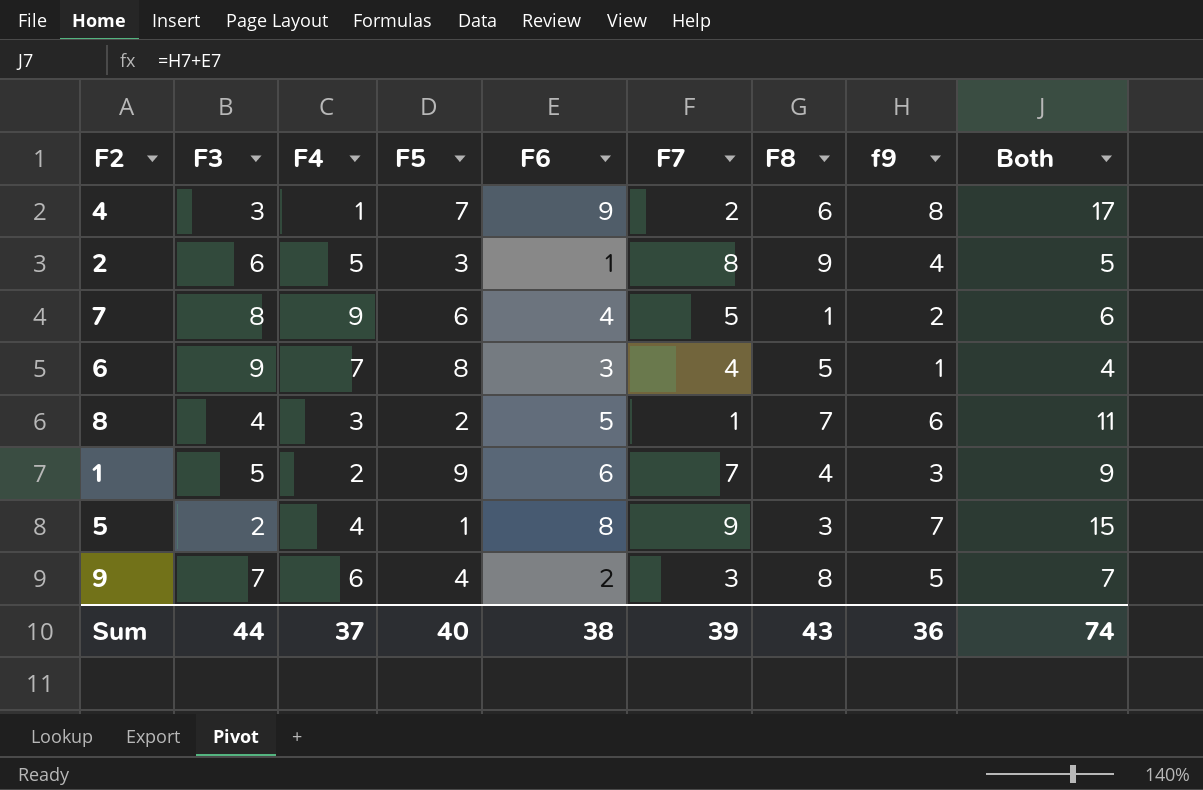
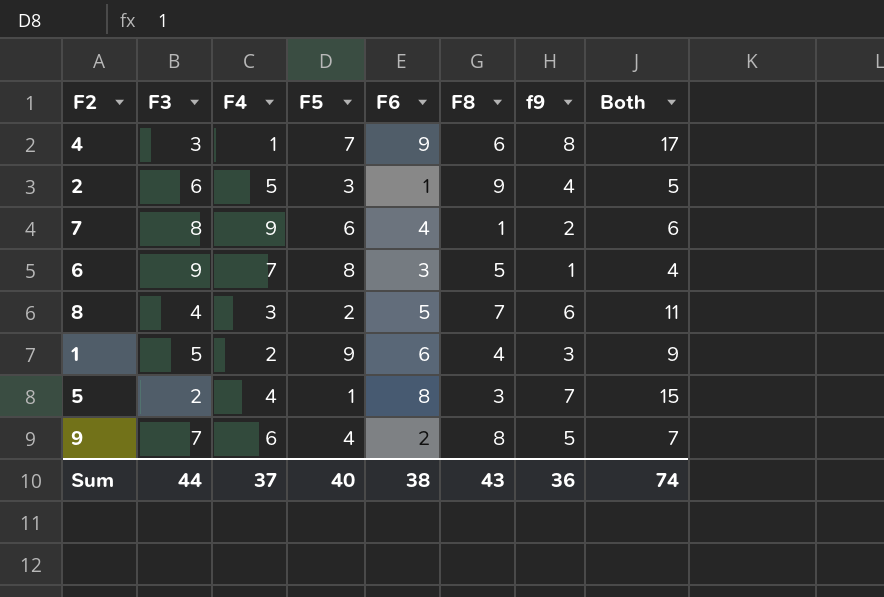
column F7 | position: 6 -> none

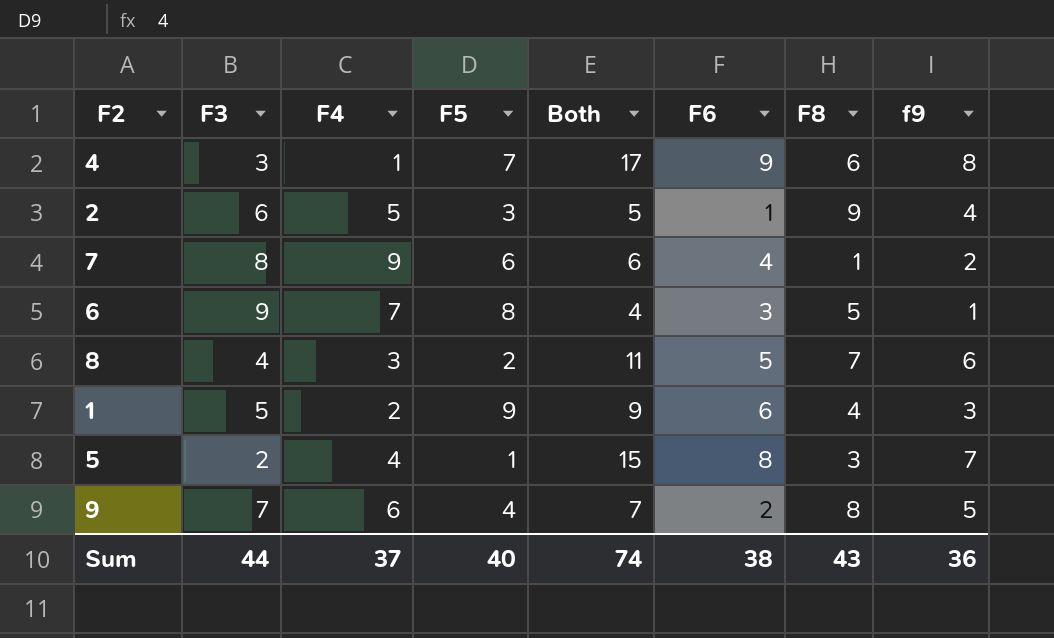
column Both | position: 8 -> 5

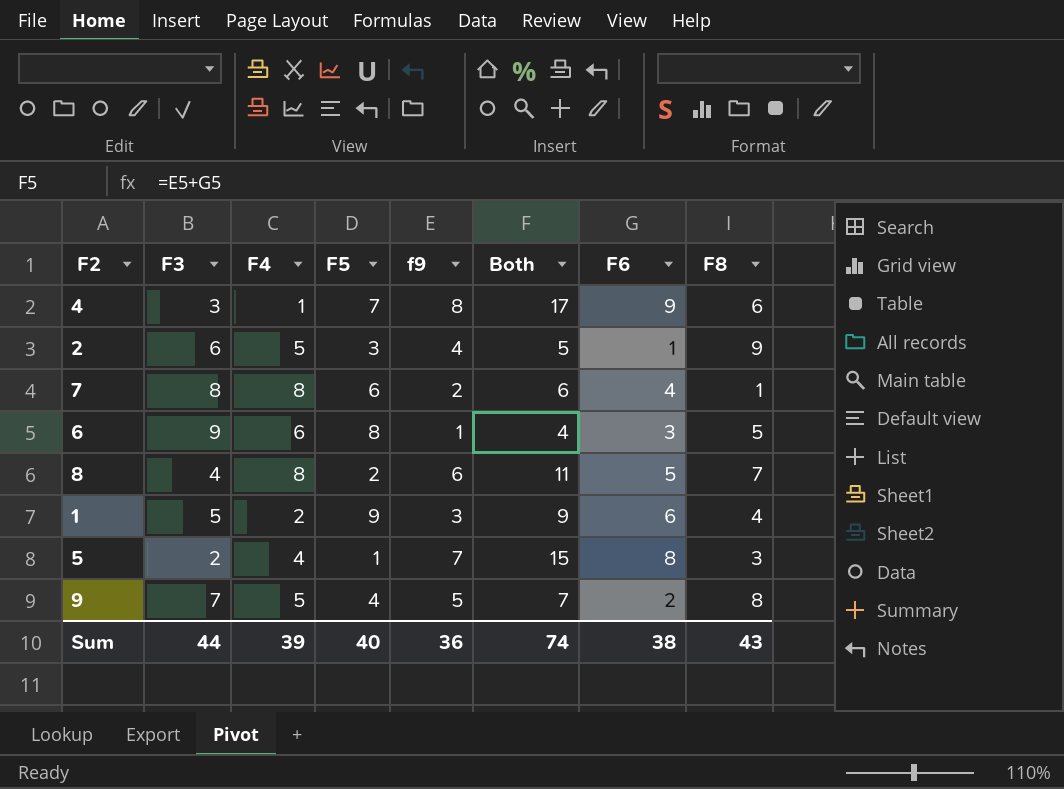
column f9 | position: 8 -> 5
7 | F4: 9 -> 8
6 | F4: 7 -> 6
8 | F4: 3 -> 8
9 | F4: 6 -> 5
Sum | F4: 37 -> 39

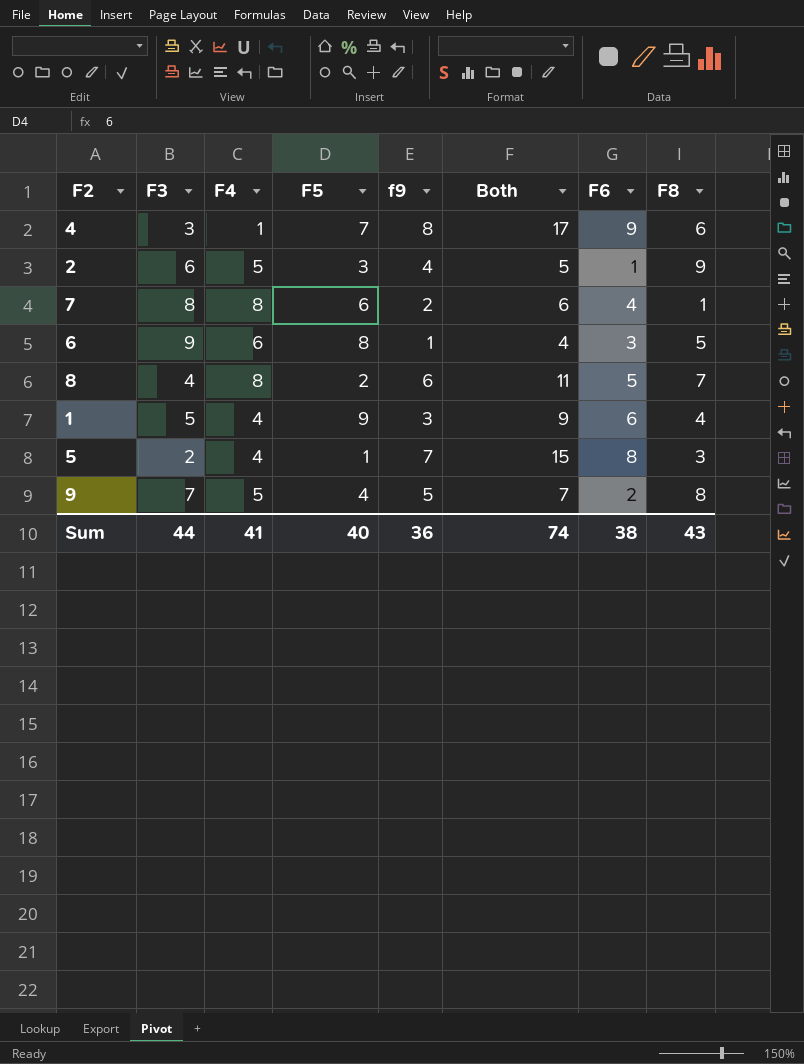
1 | F4: 2 -> 4
Sum | F4: 39 -> 41

